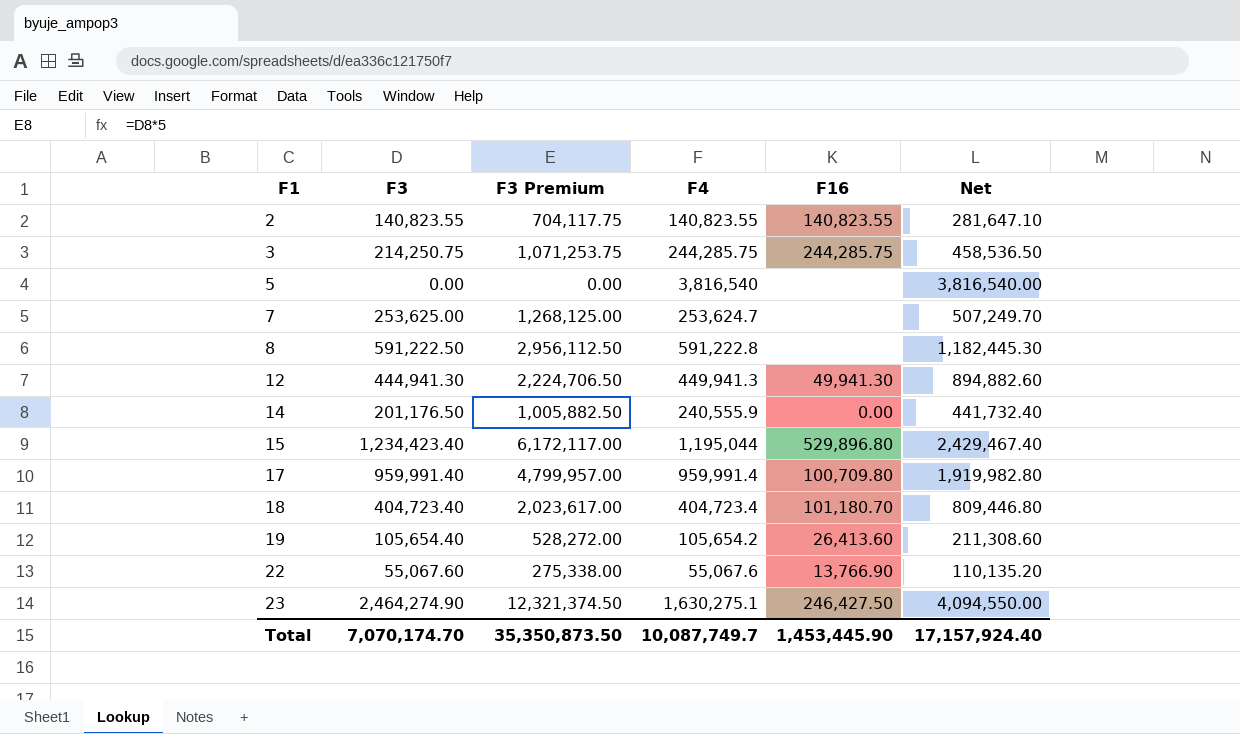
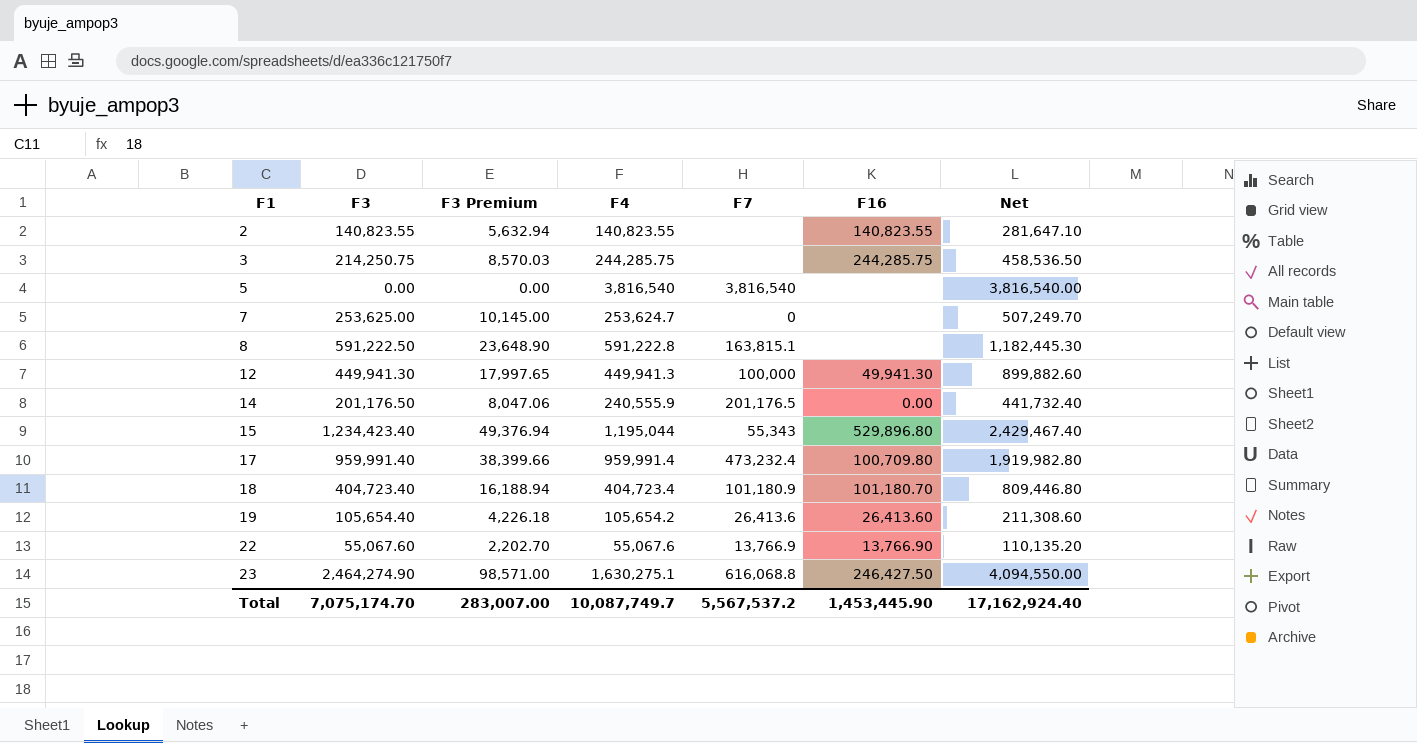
column F3 Premium | formula: [F3] * 5 -> [F3] * 0.04
column F7 | position: none -> 5
12 | F3: 444,941.30 -> 449,941.30
12 | Net: 894,882.60 -> 899,882.60
Total | F3: 7,070,174.70 -> 7,075,174.70
Total | F3 Premium: 35,350,873.50 -> 283,007.00
Total | Net: 17,157,924.40 -> 17,162,924.40

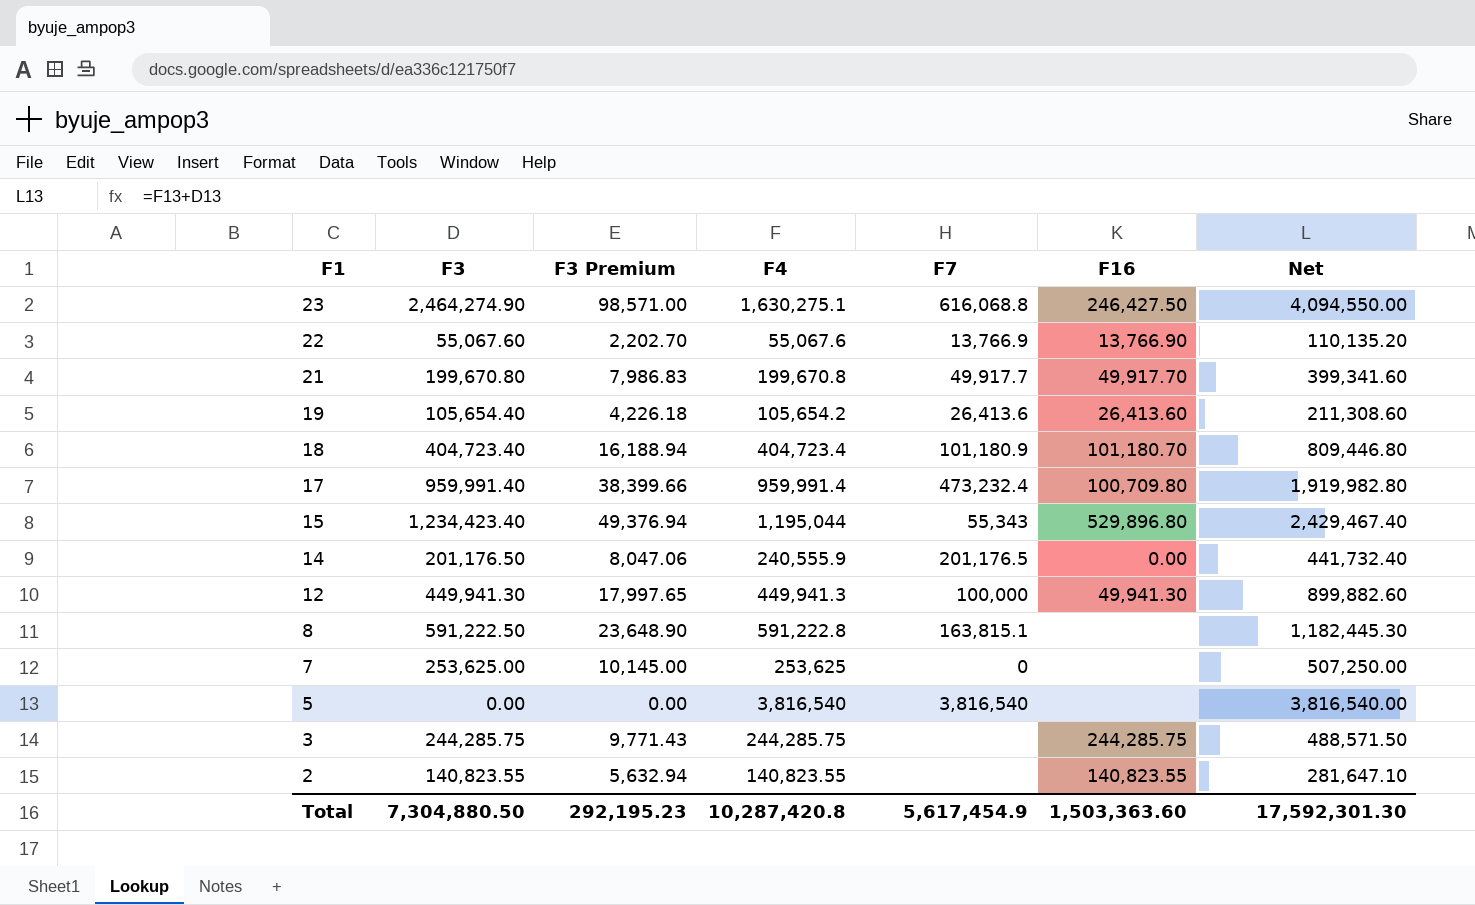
row order: F1 ascending -> F1 descending
row 21: none -> 199,670.80 | 7,986.83 | 199,670.8 | 49,917.7 | 49,917.70 | 399,341.60
7 | F4: 253,624.7 -> 253,625
7 | Net: 507,249.70 -> 507,250.00
3 | F3: 214,250.75 -> 244,285.75
3 | F3 Premium: 8,570.03 -> 9,771.43
3 | Net: 458,536.50 -> 488,571.50
Total | F3: 7,075,174.70 -> 7,304,880.50
Total | F3 Premium: 283,007.00 -> 292,195.23
Total | F4: 10,087,749.7 -> 10,287,420.8
Total | F7: 5,567,537.2 -> 5,617,454.9
Total | F16: 1,453,445.90 -> 1,503,363.60
Total | Net: 17,162,924.40 -> 17,592,301.30

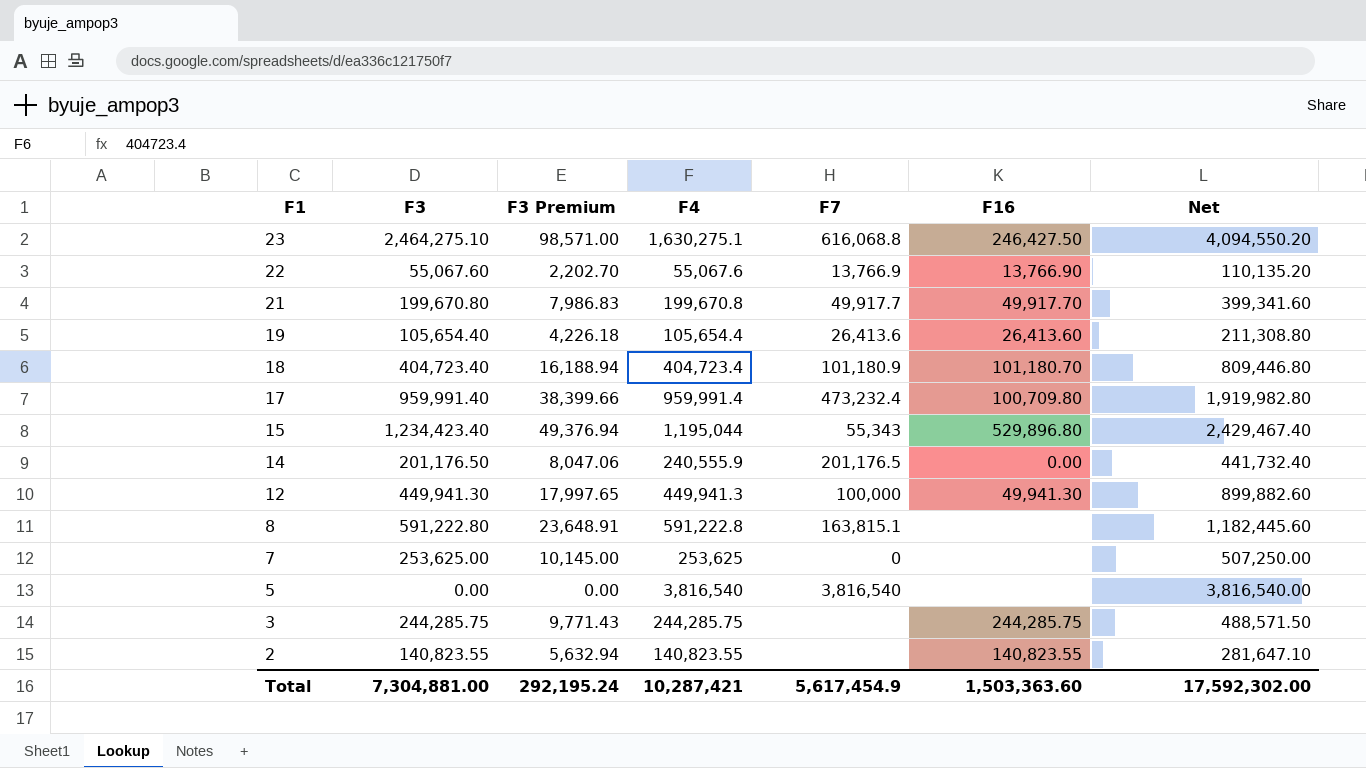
23 | F3: 2,464,274.90 -> 2,464,275.10
23 | Net: 4,094,550.00 -> 4,094,550.20
19 | F4: 105,654.2 -> 105,654.4
19 | Net: 211,308.60 -> 211,308.80
8 | F3: 591,222.50 -> 591,222.80
8 | F3 Premium: 23,648.90 -> 23,648.91
8 | Net: 1,182,445.30 -> 1,182,445.60
Total | F3: 7,304,880.50 -> 7,304,881.00
Total | F3 Premium: 292,195.23 -> 292,195.24
Total | F4: 10,287,420.8 -> 10,287,421
Total | Net: 17,592,301.30 -> 17,592,302.00

